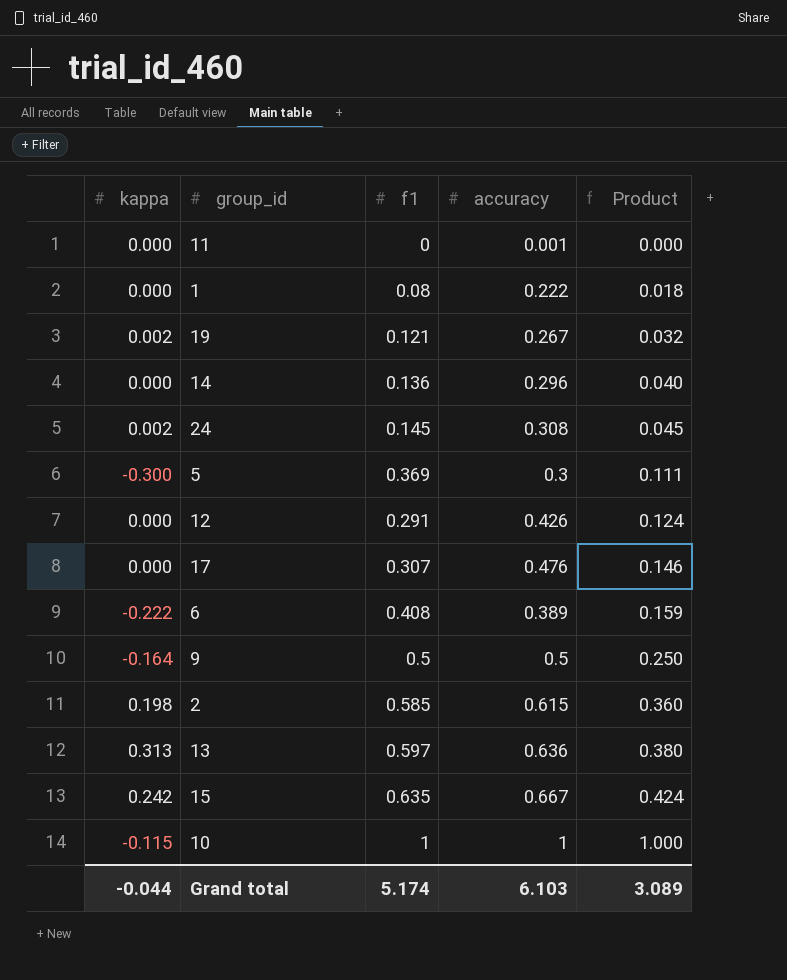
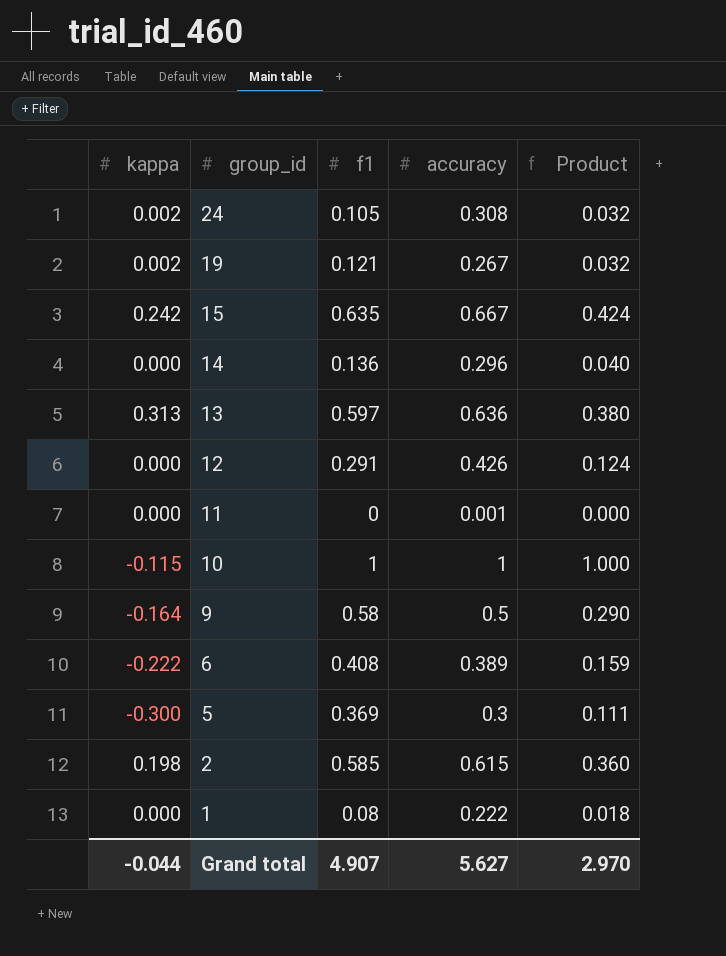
row order: Product ascending -> group_id descending
row 17: 0.000 | 0.307 | 0.476 | 0.146 -> none
24 | f1: 0.145 -> 0.105
24 | Product: 0.045 -> 0.032
9 | f1: 0.5 -> 0.58
9 | Product: 0.250 -> 0.290
Grand total | f1: 5.174 -> 4.907
Grand total | accuracy: 6.103 -> 5.627
Grand total | Product: 3.089 -> 2.970

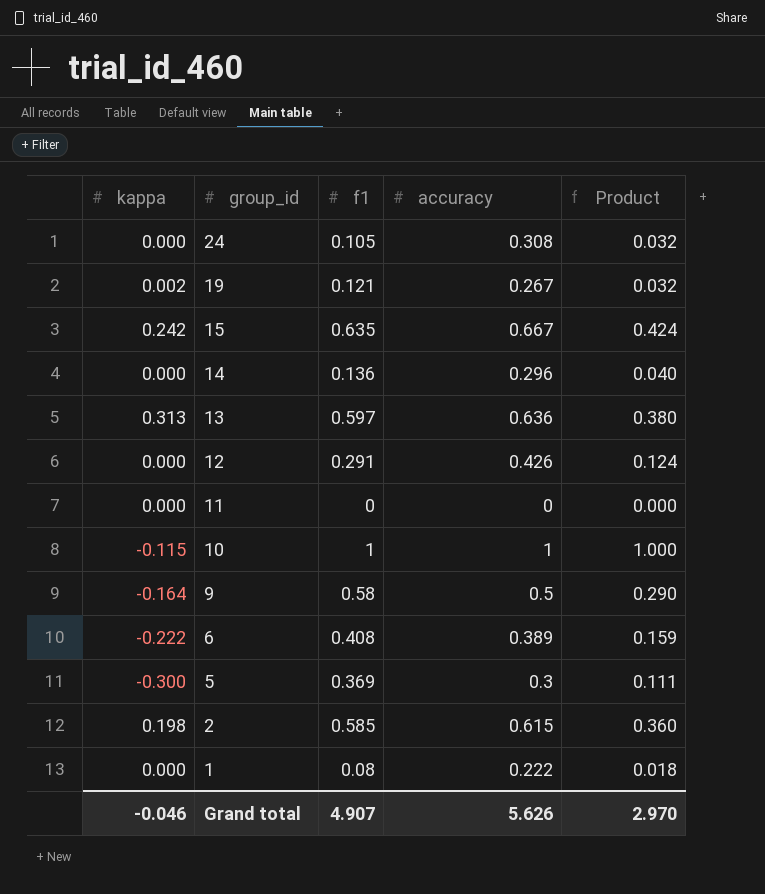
24 | kappa: 0.002 -> 0.000
11 | accuracy: 0.001 -> 0
Grand total | kappa: -0.044 -> -0.046
Grand total | accuracy: 5.627 -> 5.626

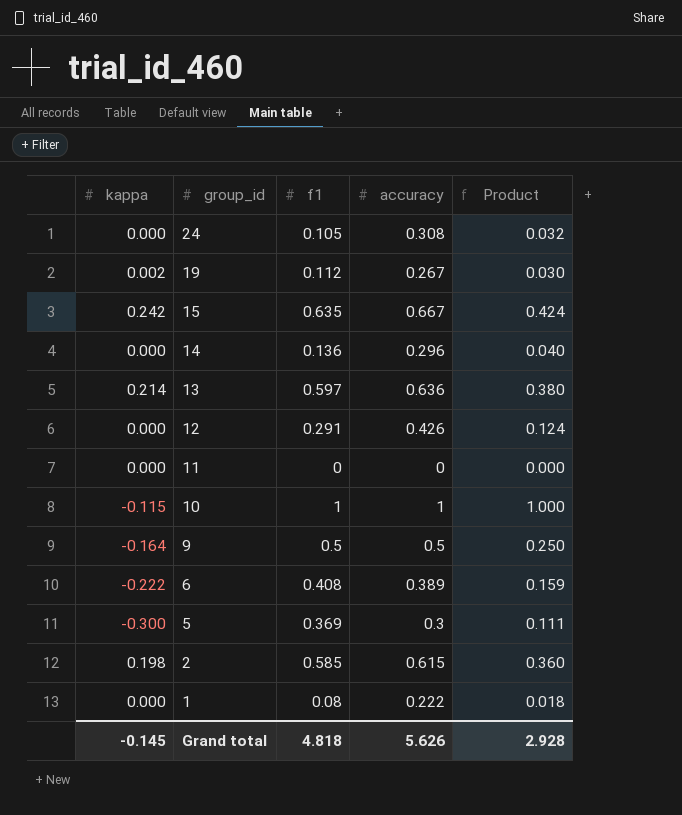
19 | f1: 0.121 -> 0.112
19 | Product: 0.032 -> 0.030
13 | kappa: 0.313 -> 0.214
9 | f1: 0.58 -> 0.5
9 | Product: 0.290 -> 0.250
Grand total | kappa: -0.046 -> -0.145
Grand total | f1: 4.907 -> 4.818
Grand total | Product: 2.970 -> 2.928

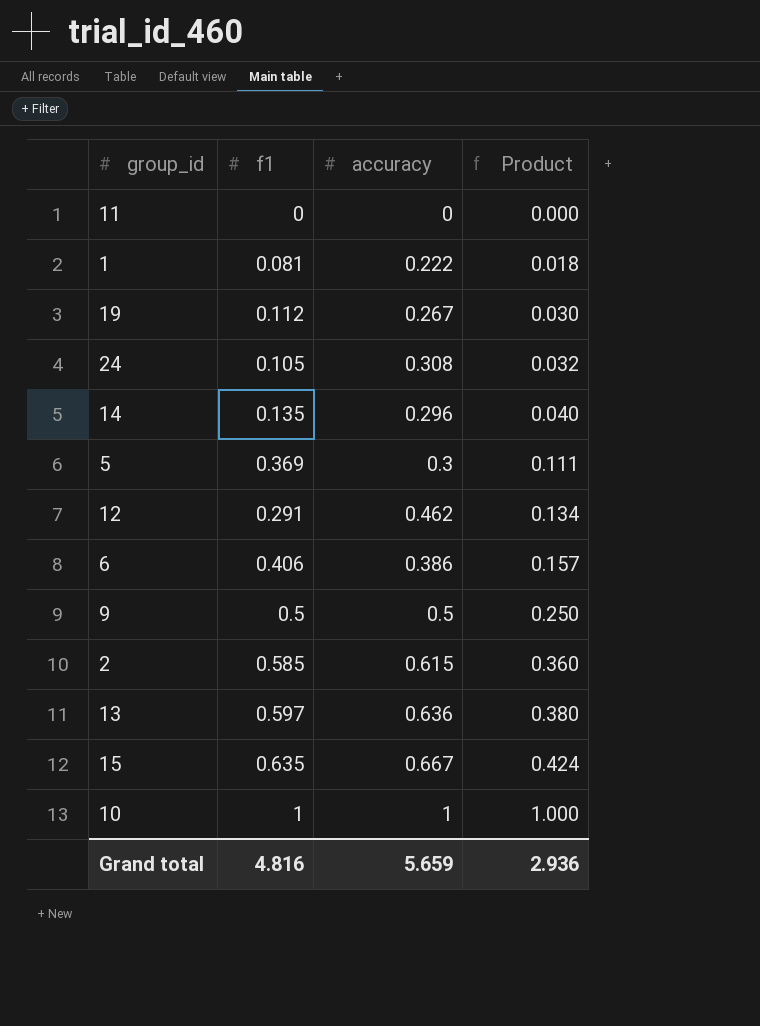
row order: group_id descending -> Product ascending
column kappa | position: 1 -> none
1 | f1: 0.08 -> 0.081
14 | f1: 0.136 -> 0.135
12 | accuracy: 0.426 -> 0.462
12 | Product: 0.124 -> 0.134
6 | f1: 0.408 -> 0.406
6 | accuracy: 0.389 -> 0.386
6 | Product: 0.159 -> 0.157
Grand total | f1: 4.818 -> 4.816
Grand total | accuracy: 5.626 -> 5.659
Grand total | Product: 2.928 -> 2.936

